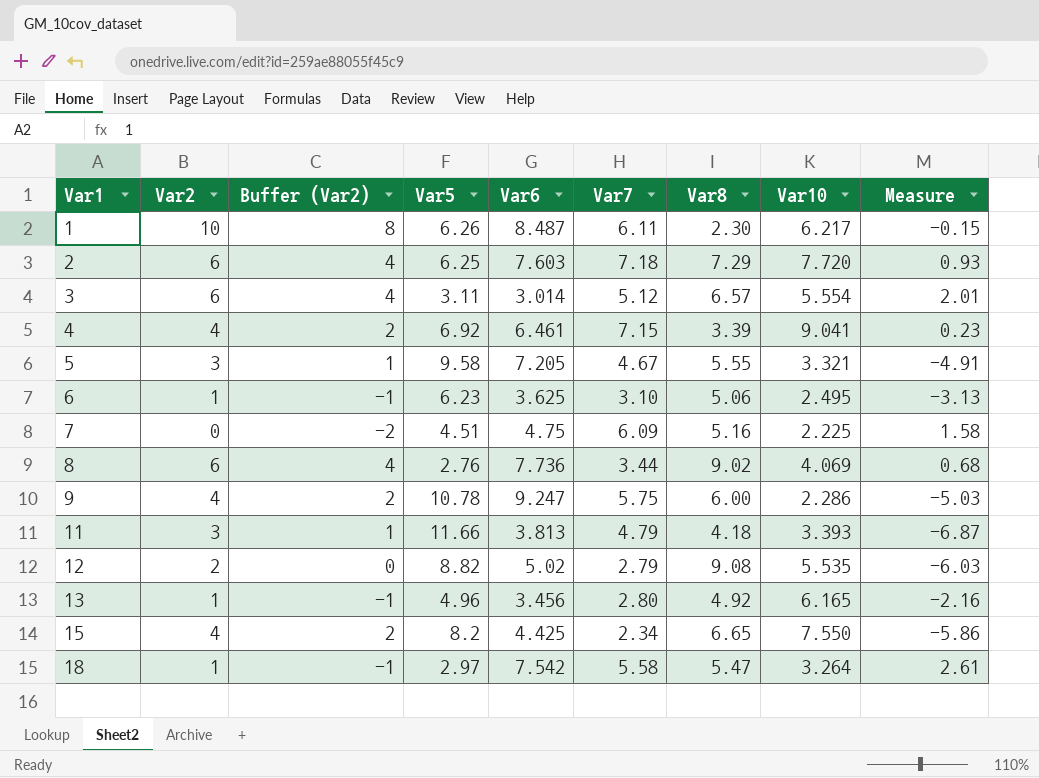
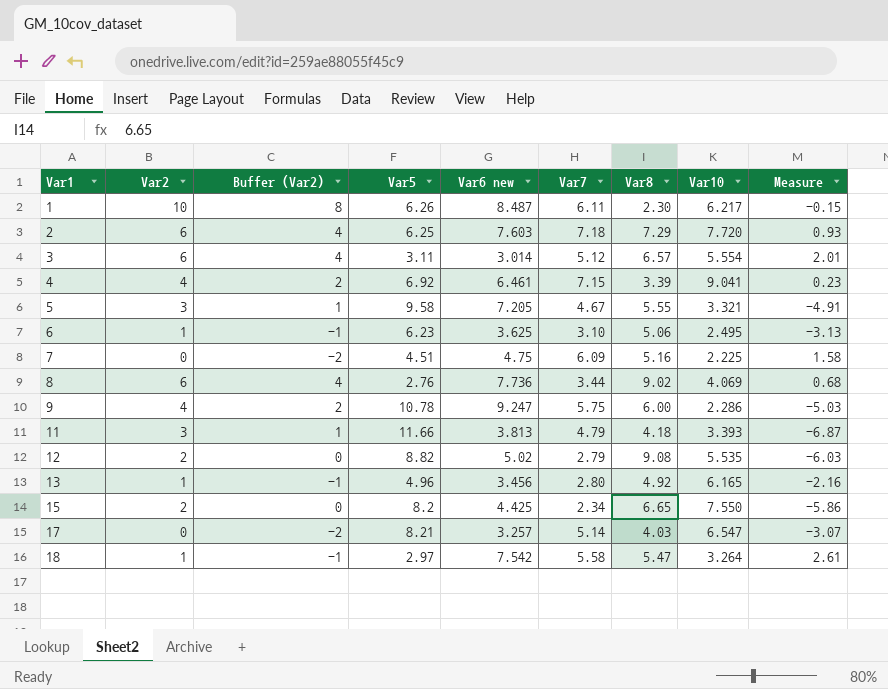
column name: Var6 -> Var6 new
15 | Var2: 4 -> 2
15 | Buffer (Var2): 2 -> 0
row 17: none -> 0 | -2 | 8.21 | 3.257 | 5.14 | 4.03 | 6.547 | -3.07

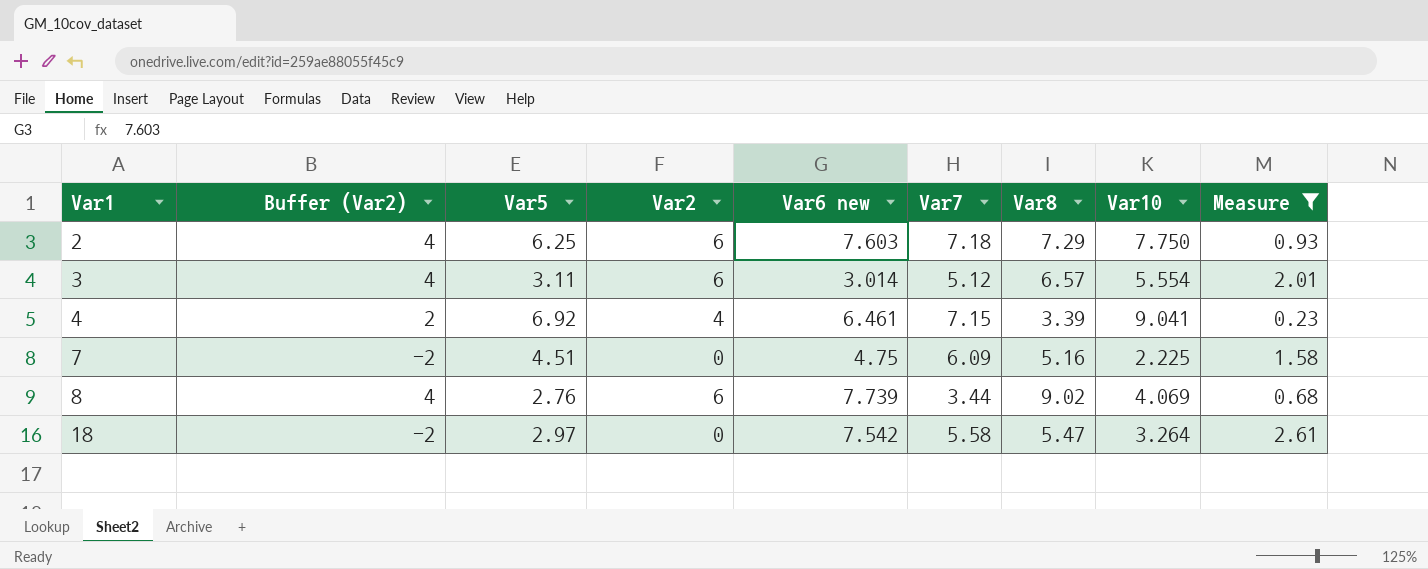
filter: none -> Measure >= 0.23
column Var2 | position: 2 -> 4
2 | Var10: 7.720 -> 7.750
8 | Var6 new: 7.736 -> 7.739
18 | Buffer (Var2): -1 -> -2
18 | Var2: 1 -> 0

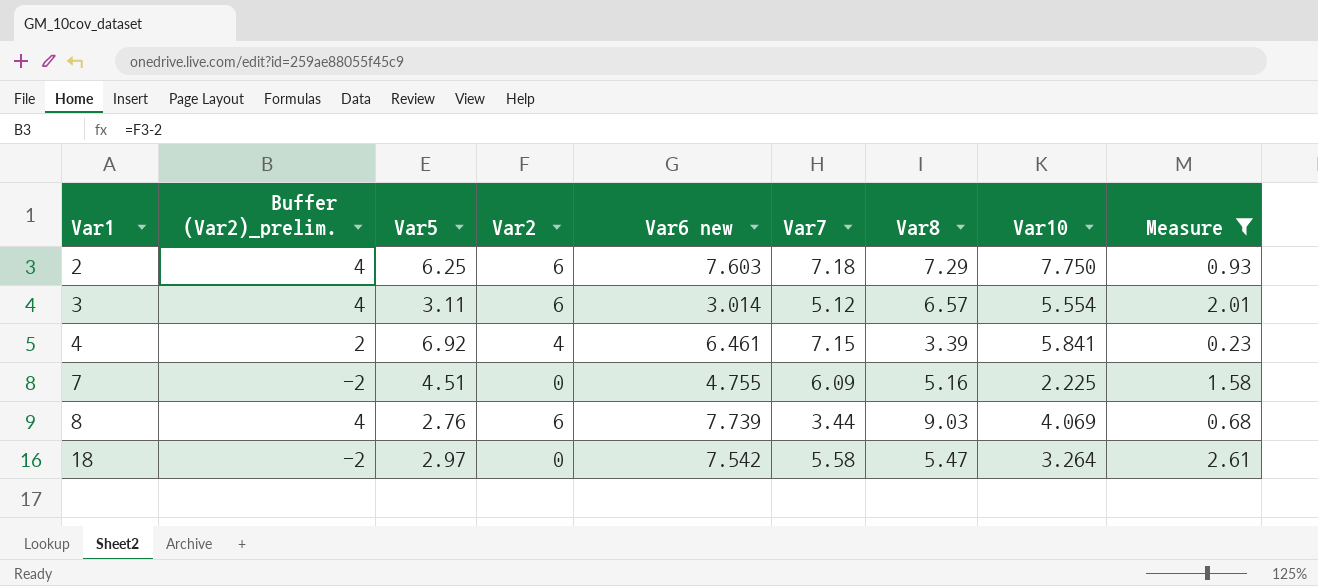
column name: Buffer (Var2) -> Buffer (Var2)_prelim.
4 | Var10: 9.041 -> 5.841
7 | Var6 new: 4.75 -> 4.755
8 | Var8: 9.02 -> 9.03

